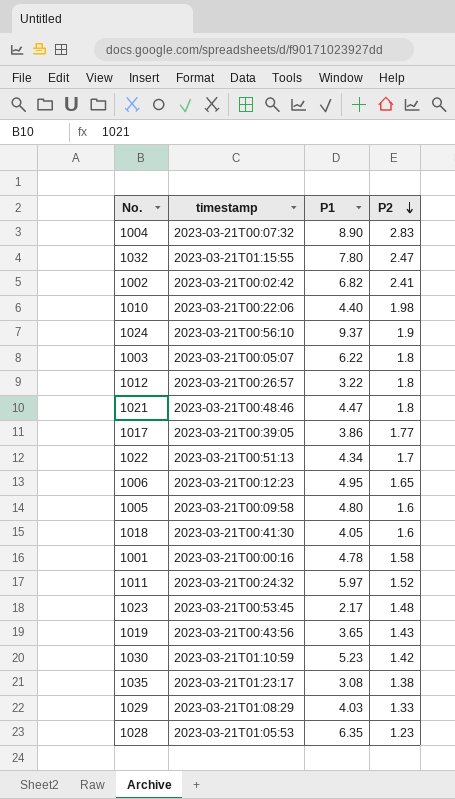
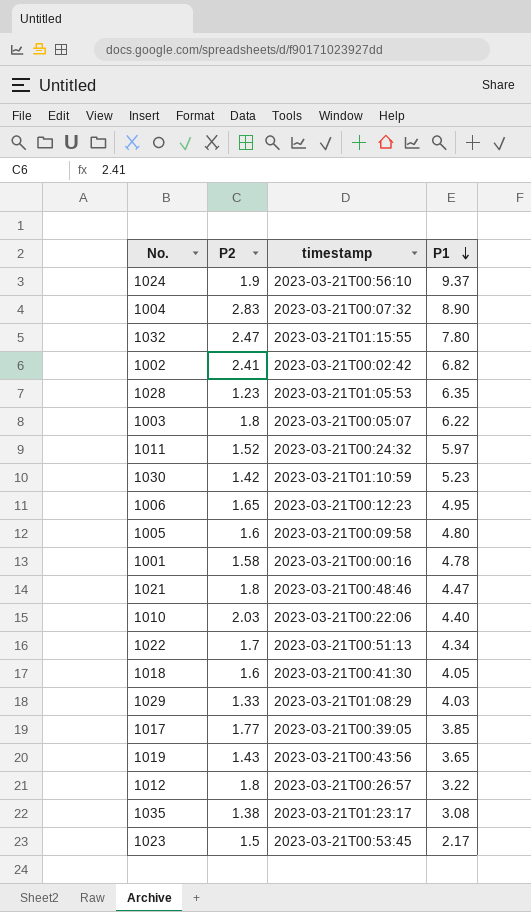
row order: P2 descending -> P1 descending
column P2 | position: 4 -> 2
1010 | P2: 1.98 -> 2.03
1017 | P1: 3.86 -> 3.85
1023 | P2: 1.48 -> 1.5

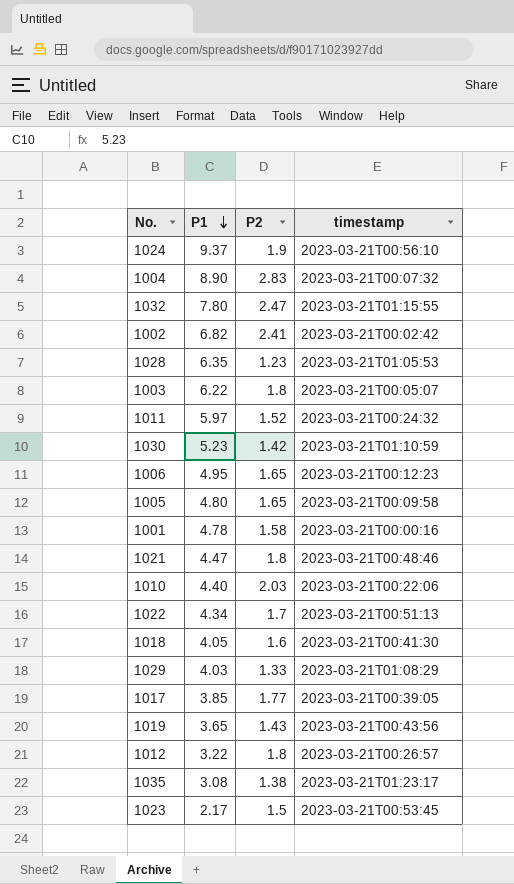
column P1 | position: 4 -> 2
1005 | P2: 1.6 -> 1.65

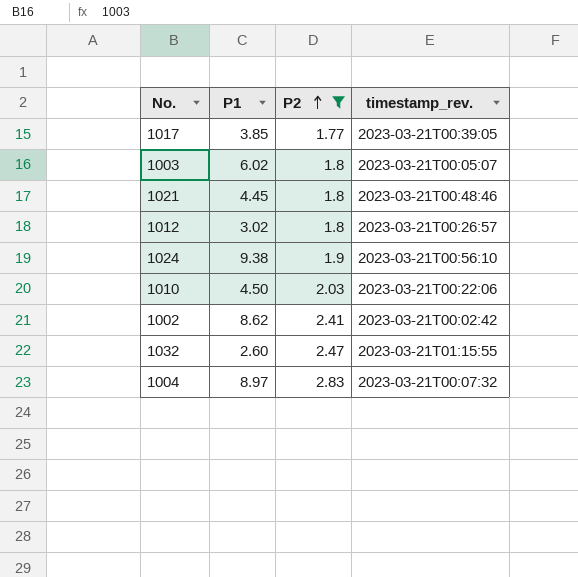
filter: none -> P2 >= 1.77
row order: P1 descending -> P2 ascending
column name: timestamp -> timestamp_rev.
1003 | P1: 6.22 -> 6.02
1021 | P1: 4.47 -> 4.45
1012 | P1: 3.22 -> 3.02
1024 | P1: 9.37 -> 9.38
1010 | P1: 4.40 -> 4.50
1002 | P1: 6.82 -> 8.62
1032 | P1: 7.80 -> 2.60
1004 | P1: 8.90 -> 8.97

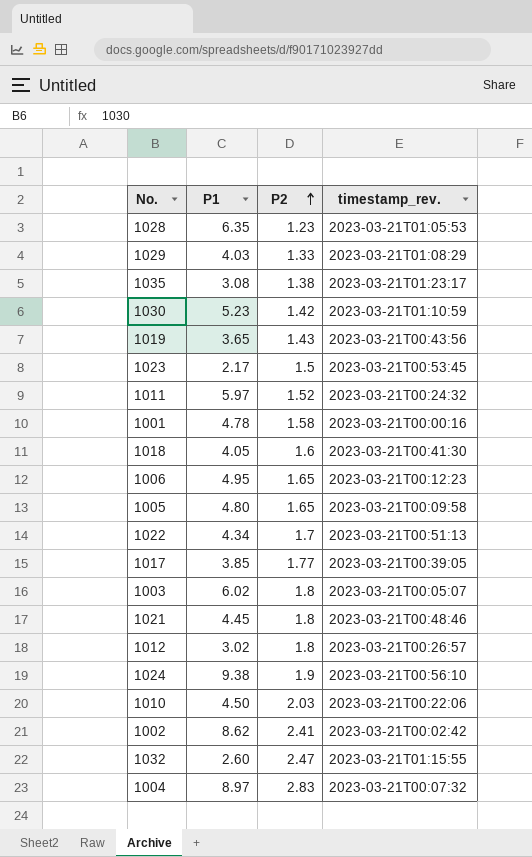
filter: P2 >= 1.77 -> none

